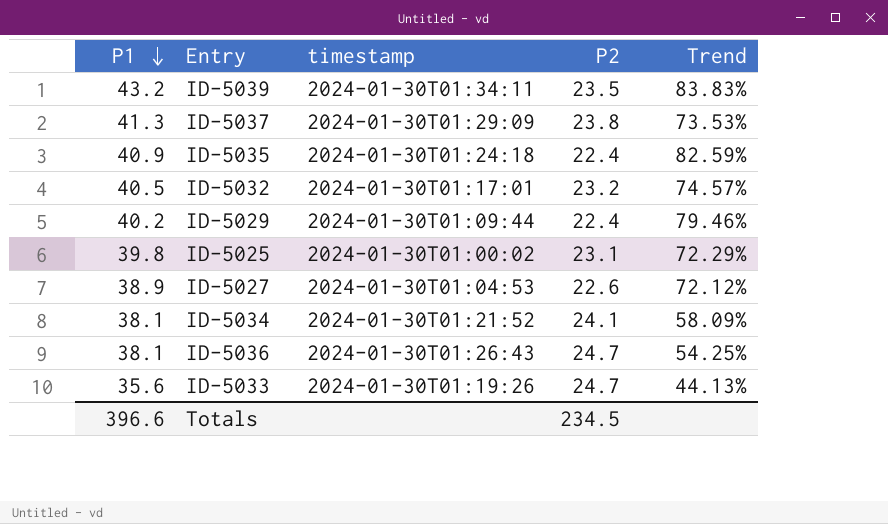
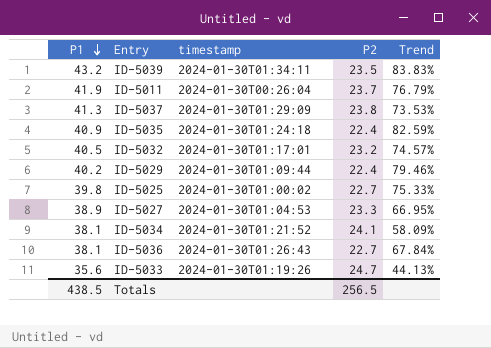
row ID-5011: none -> 41.9 | 2024-01-30T00:26:04 | 23.7 | 76.79%
ID-5025 | P2: 23.1 -> 22.7
ID-5025 | Trend: 72.29% -> 75.33%
ID-5027 | P2: 22.6 -> 23.3
ID-5027 | Trend: 72.12% -> 66.95%
ID-5036 | P2: 24.7 -> 22.7
ID-5036 | Trend: 54.25% -> 67.84%
Totals | P1: 396.6 -> 438.5
Totals | P2: 234.5 -> 256.5

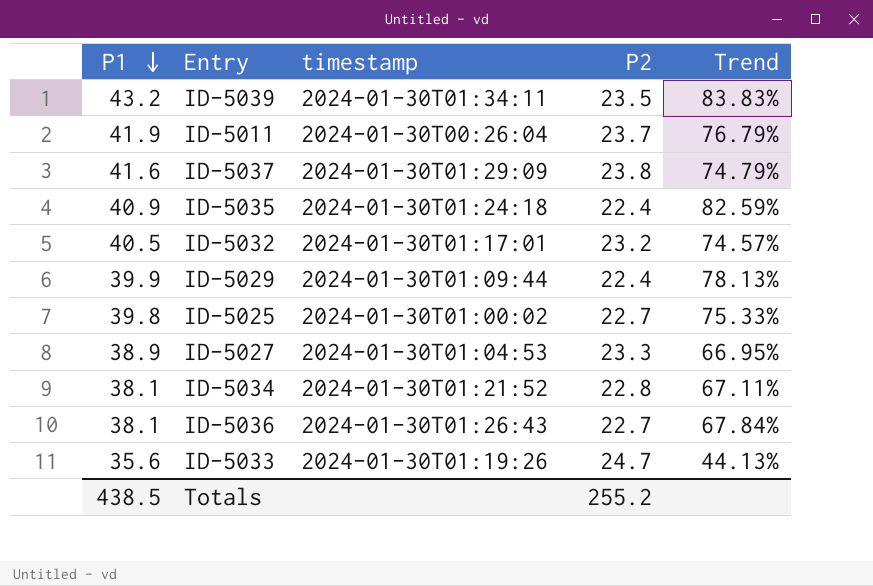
ID-5037 | P1: 41.3 -> 41.6
ID-5037 | Trend: 73.53% -> 74.79%
ID-5029 | P1: 40.2 -> 39.9
ID-5029 | Trend: 79.46% -> 78.13%
ID-5034 | P2: 24.1 -> 22.8
ID-5034 | Trend: 58.09% -> 67.11%
Totals | P2: 256.5 -> 255.2

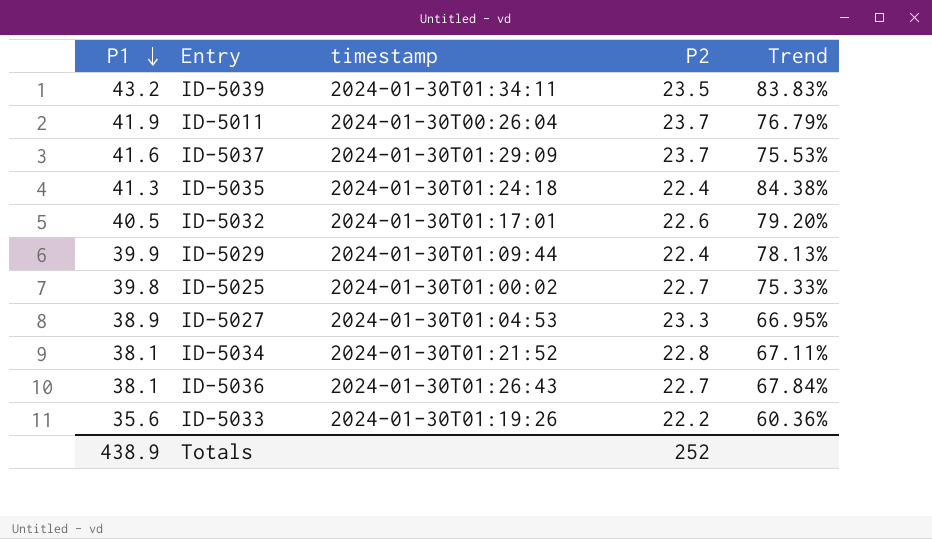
ID-5037 | P2: 23.8 -> 23.7
ID-5037 | Trend: 74.79% -> 75.53%
ID-5035 | P1: 40.9 -> 41.3
ID-5035 | Trend: 82.59% -> 84.38%
ID-5032 | P2: 23.2 -> 22.6
ID-5032 | Trend: 74.57% -> 79.20%
ID-5033 | P2: 24.7 -> 22.2
ID-5033 | Trend: 44.13% -> 60.36%
Totals | P1: 438.5 -> 438.9
Totals | P2: 255.2 -> 252

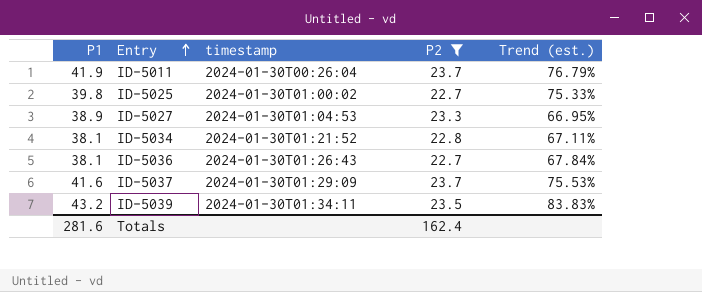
filter: none -> P2 >= 22.7
row order: P1 descending -> Entry ascending
column name: Trend -> Trend (est.)
Totals | P1: 438.9 -> 281.6
Totals | P2: 252 -> 162.4

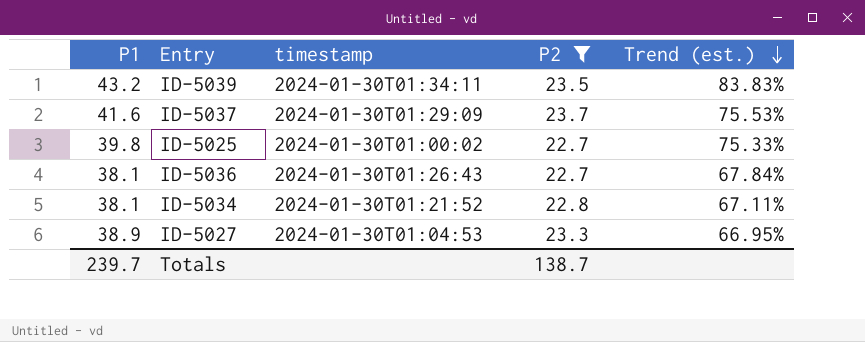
row order: Entry ascending -> Trend (est.) descending
row ID-5011: 41.9 | 2024-01-30T00:26:04 | 23.7 | 76.79% -> none
Totals | P1: 281.6 -> 239.7
Totals | P2: 162.4 -> 138.7

